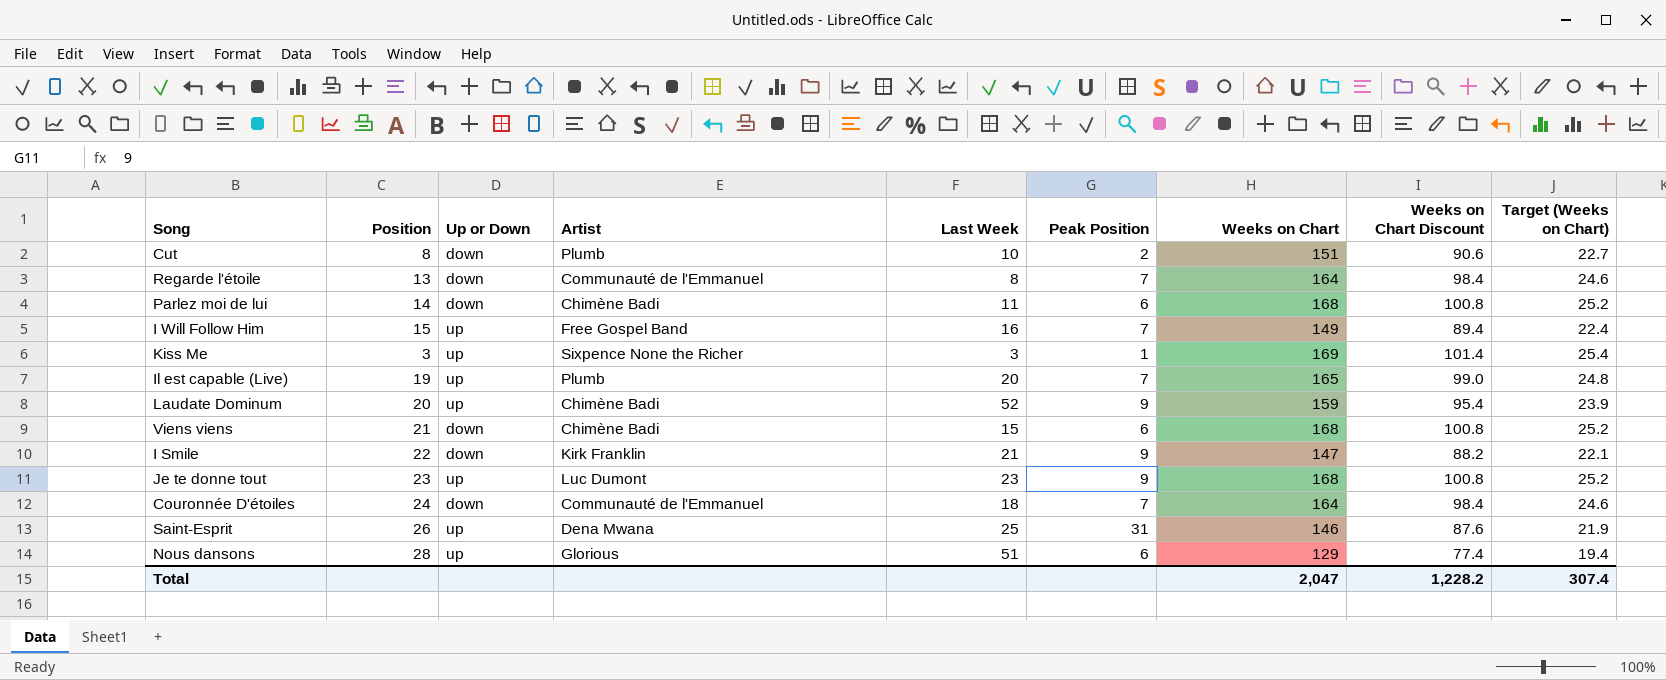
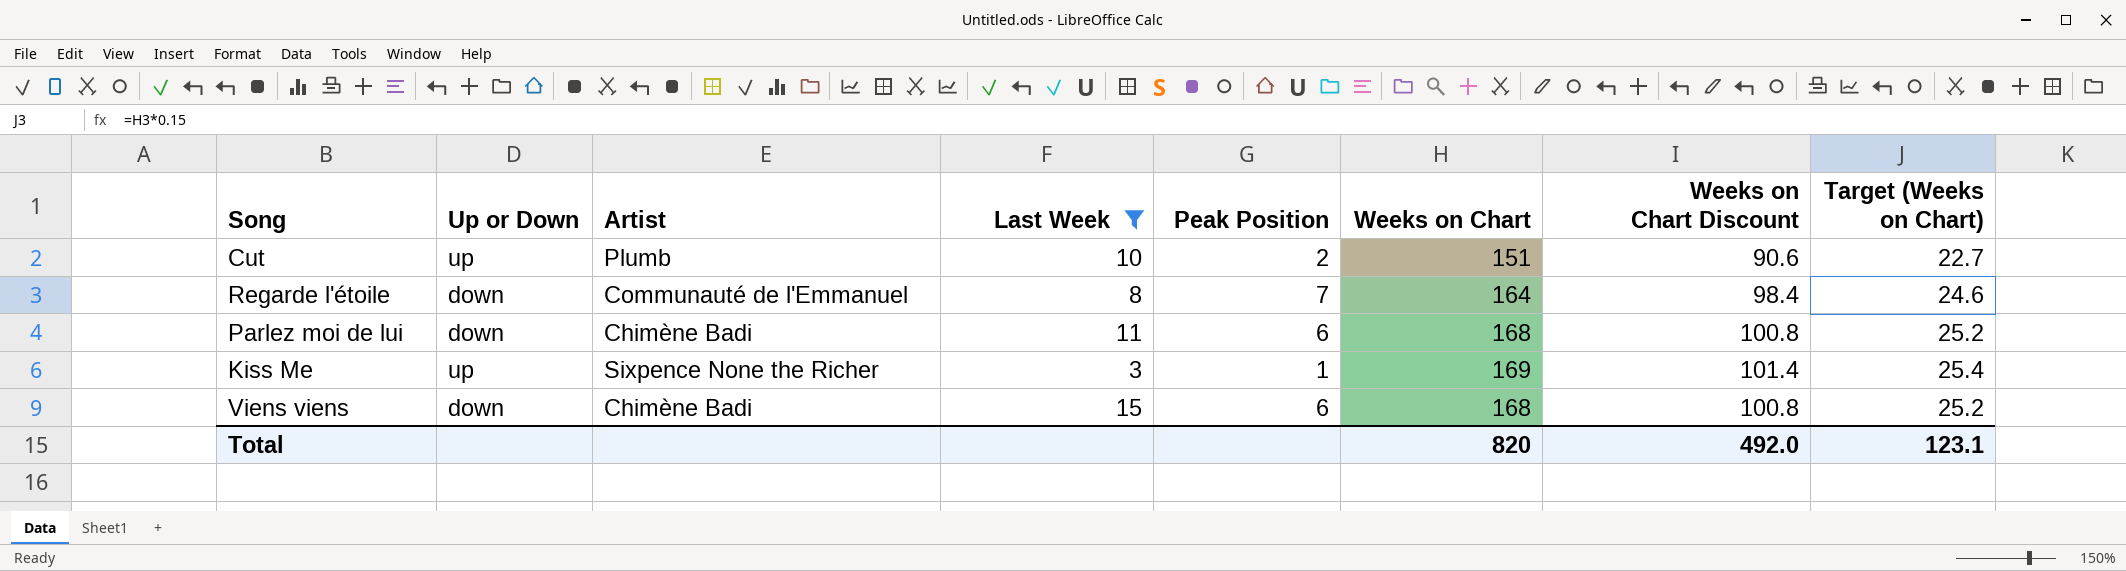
filter: none -> Last Week <= 15
column Position | position: 2 -> none
Cut | Up or Down: down -> up
Total | Weeks on Chart: 2,047 -> 820
Total | Weeks on Chart Discount: 1,228.2 -> 492.0
Total | Target (Weeks on Chart): 307.4 -> 123.1

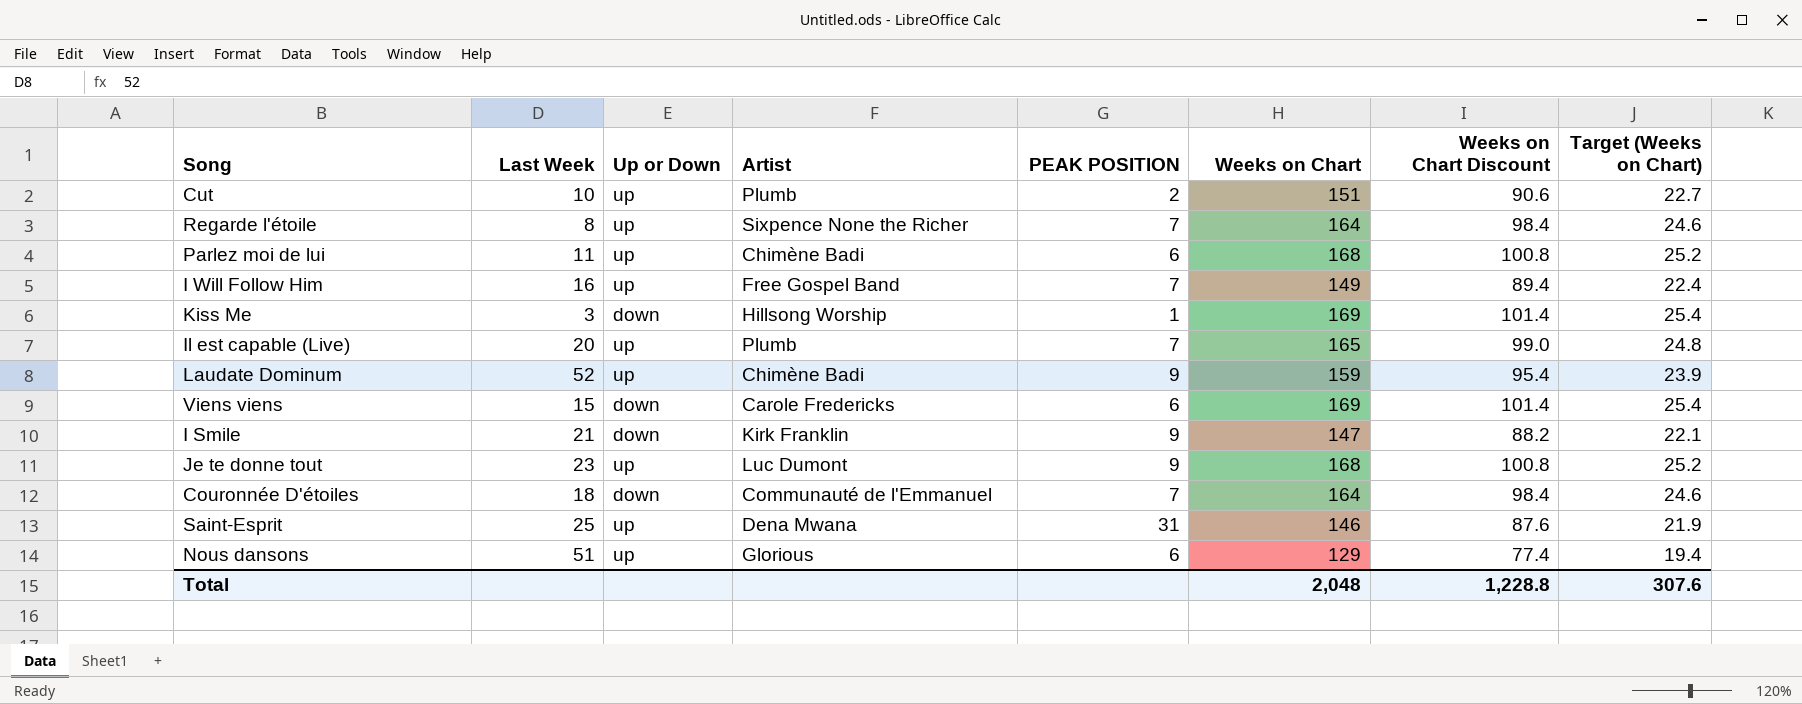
filter: Last Week <= 15 -> none
column Last Week | position: 4 -> 2
column name: Peak Position -> PEAK POSITION
Regarde l'étoile | Up or Down: down -> up
Regarde l'étoile | Artist: Communauté de l'Emmanuel -> Sixpence None the Richer
Parlez moi de lui | Up or Down: down -> up
Kiss Me | Up or Down: up -> down
Kiss Me | Artist: Sixpence None the Richer -> Hillsong Worship
Viens viens | Artist: Chimène Badi -> Carole Fredericks
Viens viens | Weeks on Chart: 168 -> 169
Viens viens | Weeks on Chart Discount: 100.8 -> 101.4
Viens viens | Target (Weeks on Chart): 25.2 -> 25.4
Total | Weeks on Chart: 820 -> 2,048
Total | Weeks on Chart Discount: 492.0 -> 1,228.8
Total | Target (Weeks on Chart): 123.1 -> 307.6

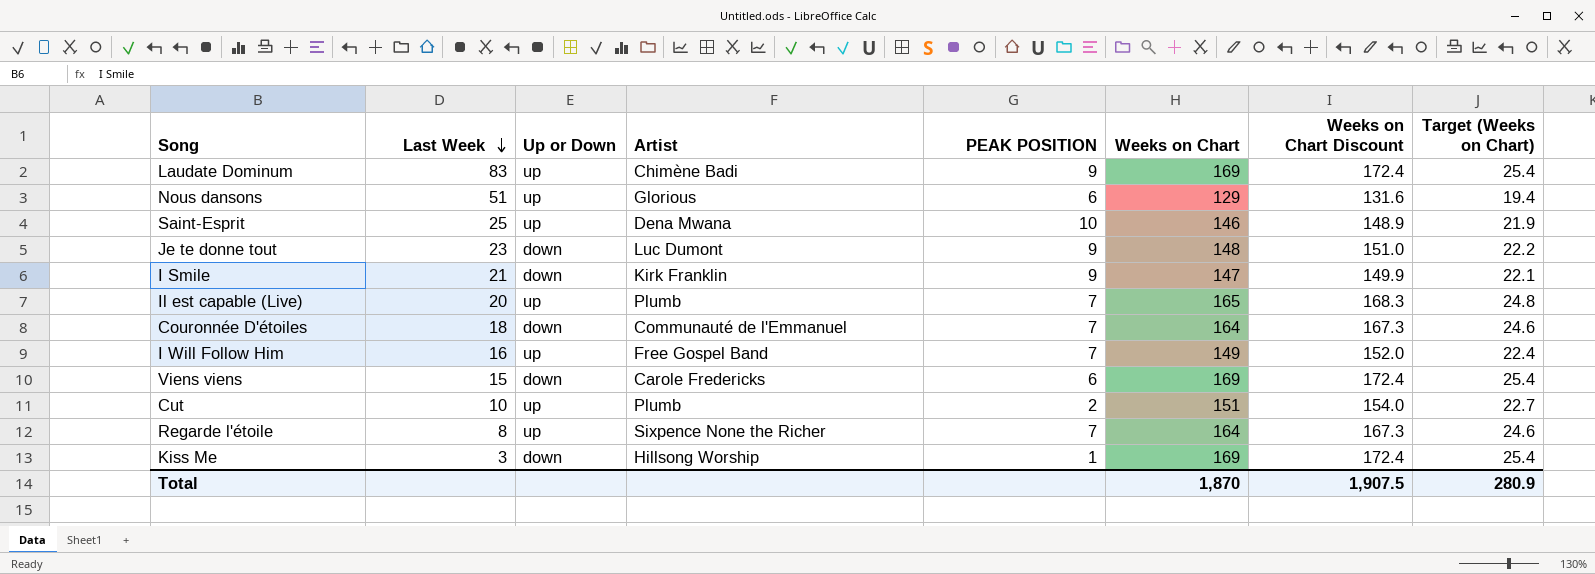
row order: none -> Last Week descending
column Weeks on Chart Discount | formula: [Weeks on Chart] * 0.6 -> [Weeks on Chart] * 1.02
row Parlez moi de lui: 11 | up | Chimène Badi | 6 | 168 | 100.8 | 25.2 -> none
Laudate Dominum | Last Week: 52 -> 83
Laudate Dominum | Weeks on Chart: 159 -> 169
Laudate Dominum | Target (Weeks on Chart): 23.9 -> 25.4
Saint-Esprit | PEAK POSITION: 31 -> 10
Je te donne tout | Up or Down: up -> down
Je te donne tout | Weeks on Chart: 168 -> 148
Je te donne tout | Target (Weeks on Chart): 25.2 -> 22.2
Total | Weeks on Chart: 2,048 -> 1,870
Total | Weeks on Chart Discount: 1,228.8 -> 1,907.5
Total | Target (Weeks on Chart): 307.6 -> 280.9

